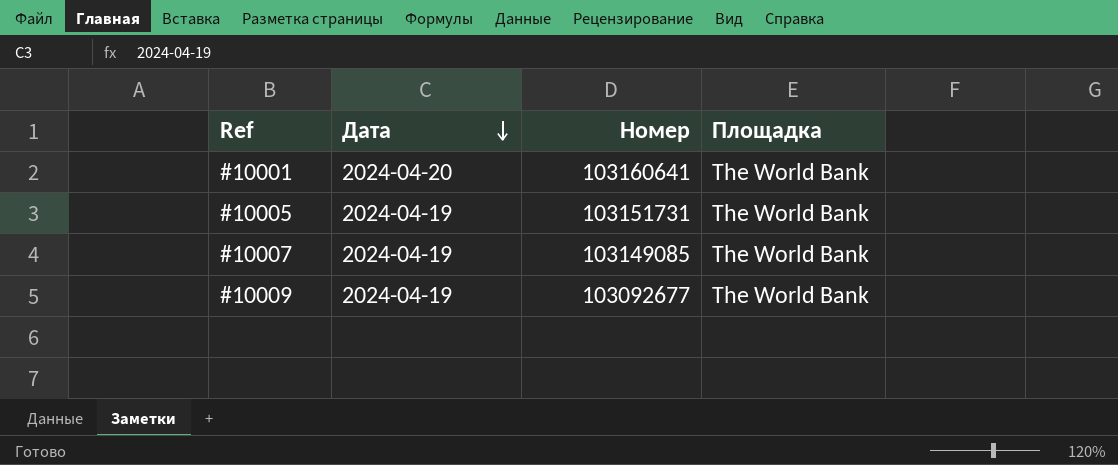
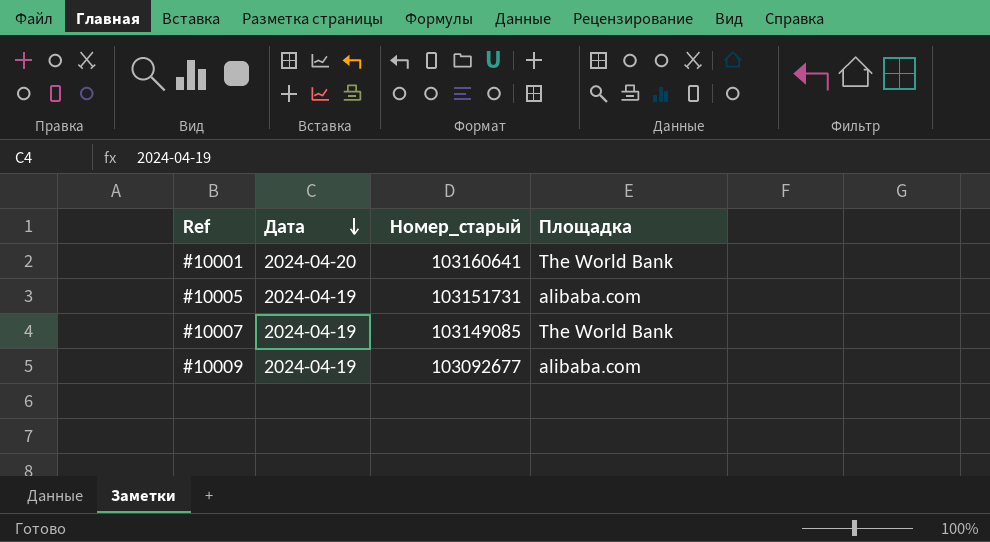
column name: Номер -> Номер_старый
#10005 | Площадка: The World Bank -> alibaba.com
#10009 | Площадка: The World Bank -> alibaba.com

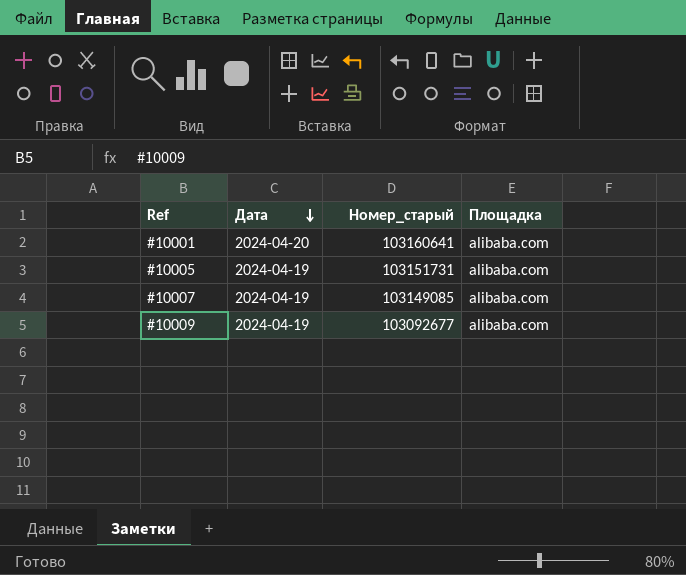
#10001 | Площадка: The World Bank -> alibaba.com
#10007 | Площадка: The World Bank -> alibaba.com

